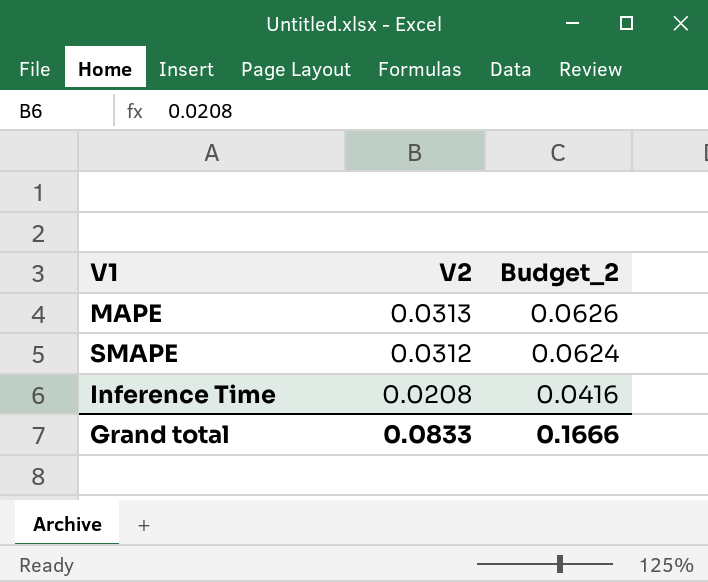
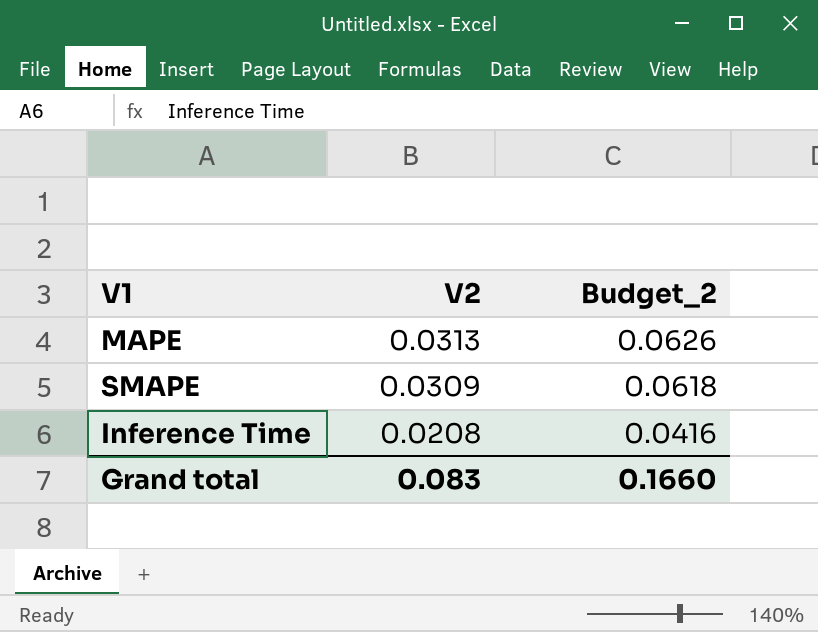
SMAPE | V2: 0.0312 -> 0.0309
SMAPE | Budget_2: 0.0624 -> 0.0618
Grand total | V2: 0.0833 -> 0.083
Grand total | Budget_2: 0.1666 -> 0.1660

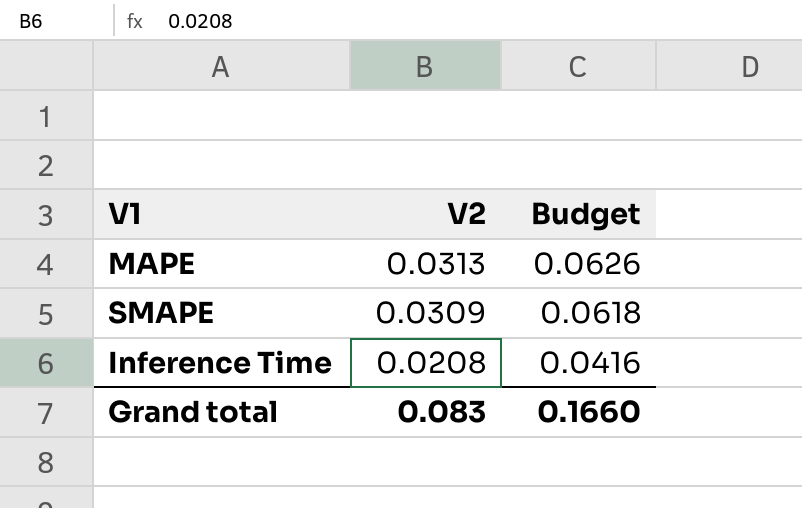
column name: Budget_2 -> Budget

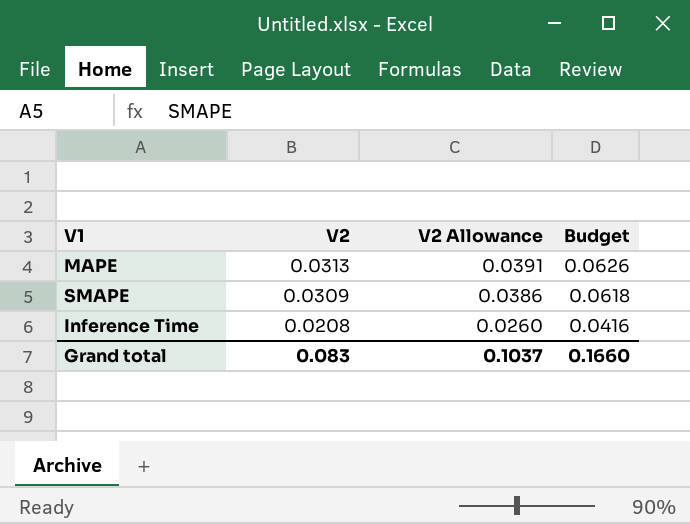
column V2 Allowance | formula: none -> [V2] * 1.25

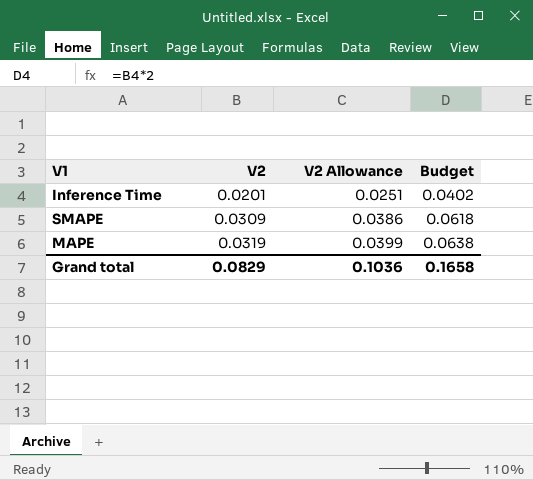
row order: V2 descending -> V2 ascending
Inference Time | V2: 0.0208 -> 0.0201
Inference Time | V2 Allowance: 0.0260 -> 0.0251
Inference Time | Budget: 0.0416 -> 0.0402
MAPE | V2: 0.0313 -> 0.0319
MAPE | V2 Allowance: 0.0391 -> 0.0399
MAPE | Budget: 0.0626 -> 0.0638
Grand total | V2: 0.083 -> 0.0829
Grand total | V2 Allowance: 0.1037 -> 0.1036
Grand total | Budget: 0.1660 -> 0.1658

